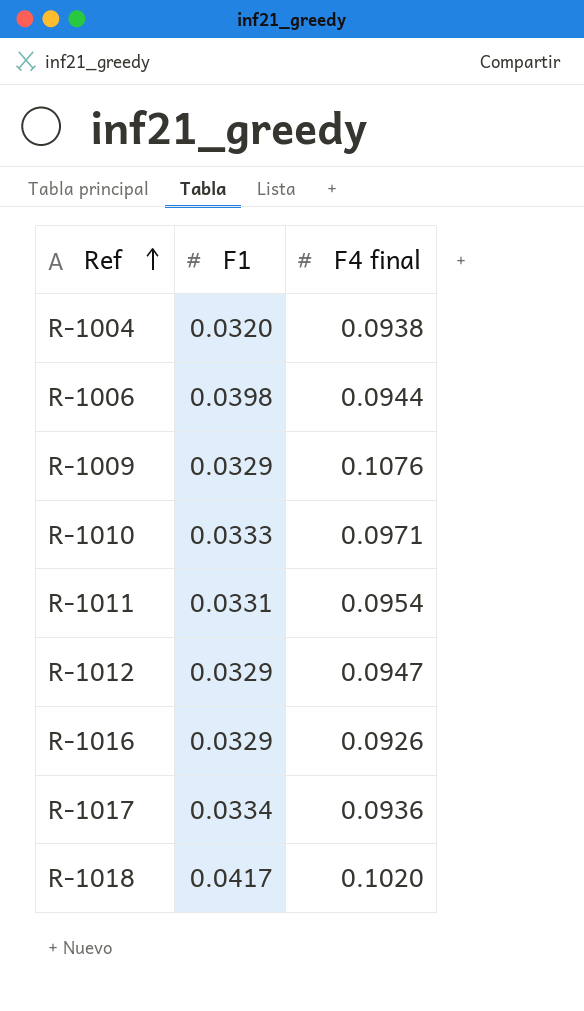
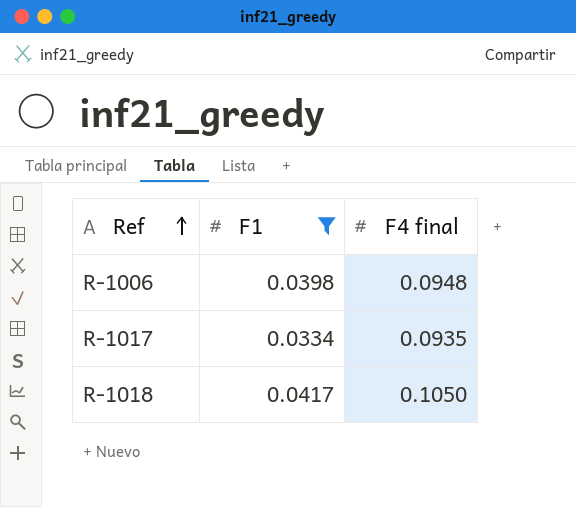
filter: none -> F1 >= 0.0334
R-1006 | F4 final: 0.0944 -> 0.0948
R-1017 | F4 final: 0.0936 -> 0.0935
R-1018 | F4 final: 0.1020 -> 0.1050

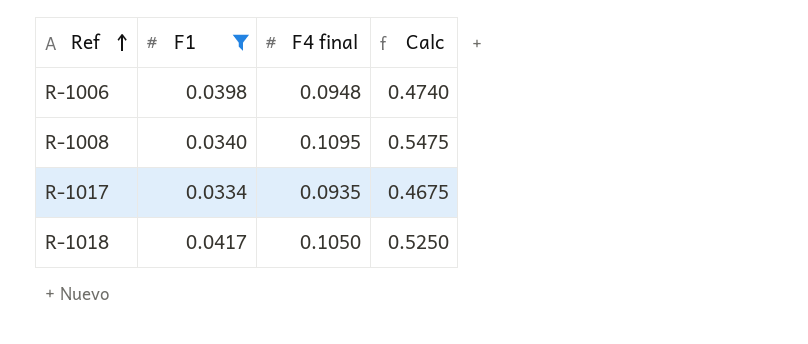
column Calc | formula: none -> [F4 final] * 5
row R-1008: none -> 0.0340 | 0.1095 | 0.5475

